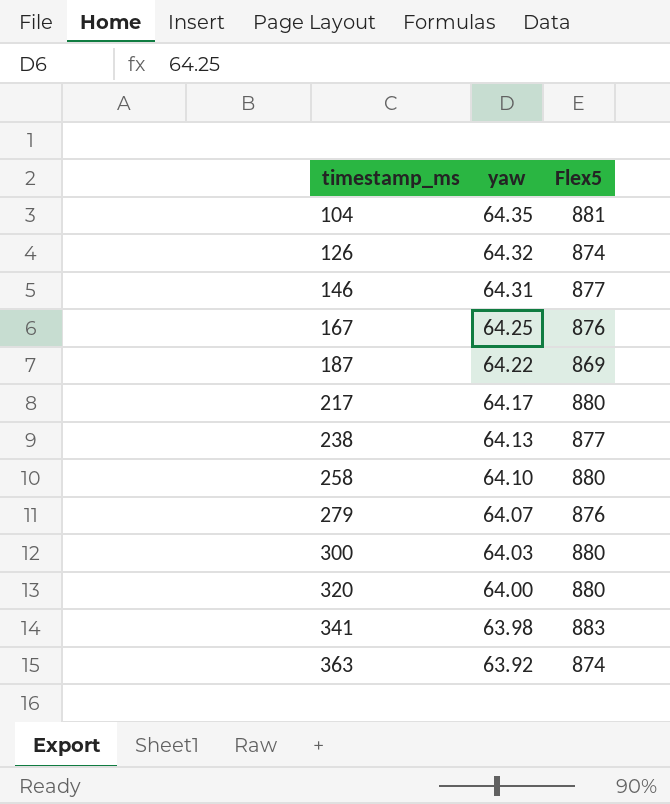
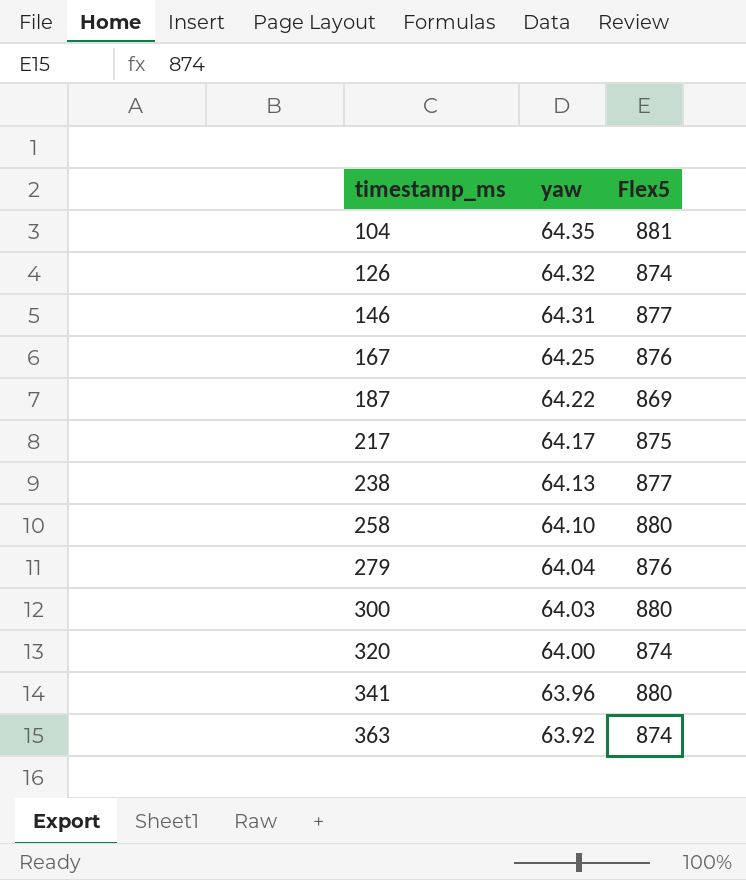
217 | Flex5: 880 -> 875
279 | yaw: 64.07 -> 64.04
320 | Flex5: 880 -> 874
341 | yaw: 63.98 -> 63.96
341 | Flex5: 883 -> 880

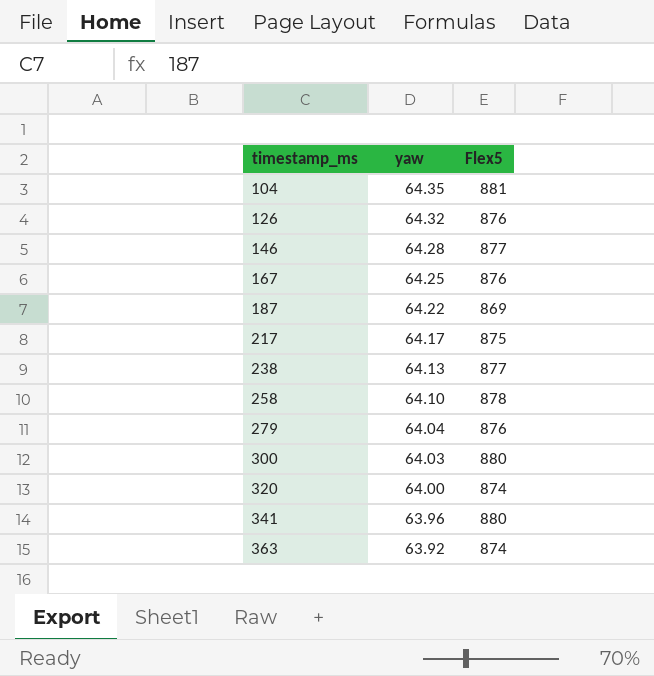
126 | Flex5: 874 -> 876
146 | yaw: 64.31 -> 64.28
258 | Flex5: 880 -> 878

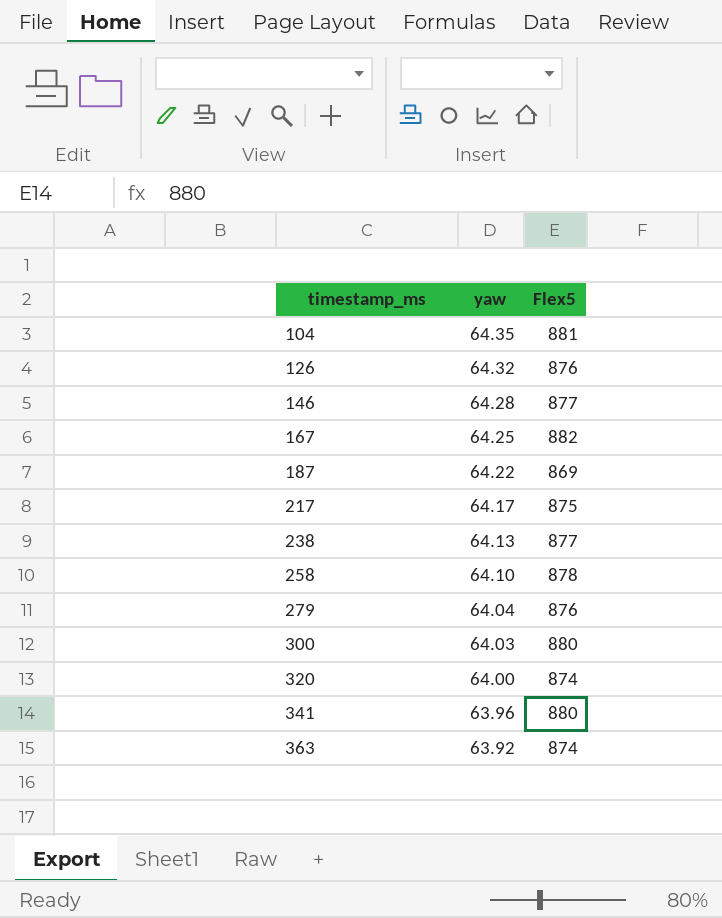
167 | Flex5: 876 -> 882

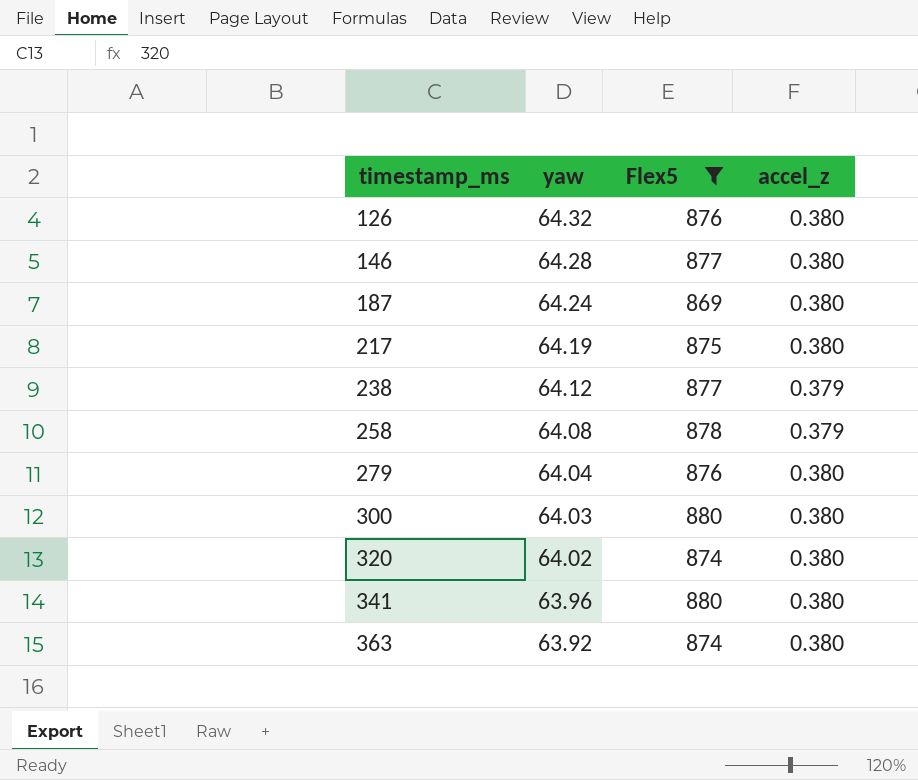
filter: none -> Flex5 <= 880
column accel_z | position: none -> 4
187 | yaw: 64.22 -> 64.24
217 | yaw: 64.17 -> 64.19
238 | yaw: 64.13 -> 64.12
258 | yaw: 64.10 -> 64.08
320 | yaw: 64.00 -> 64.02

